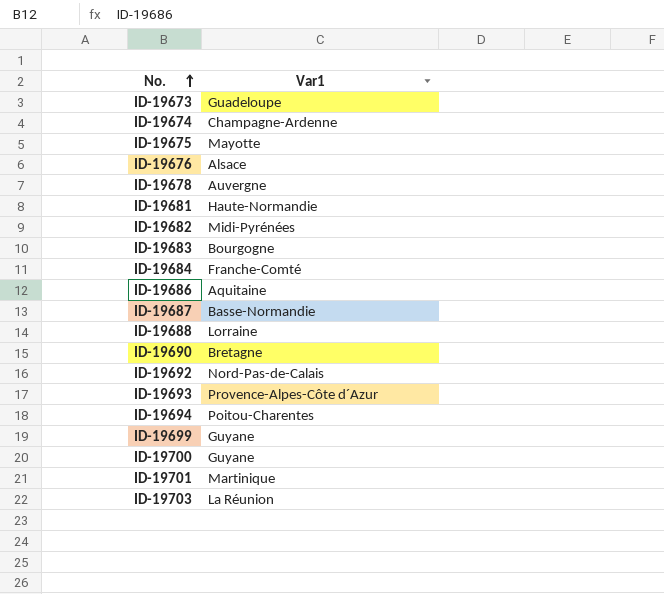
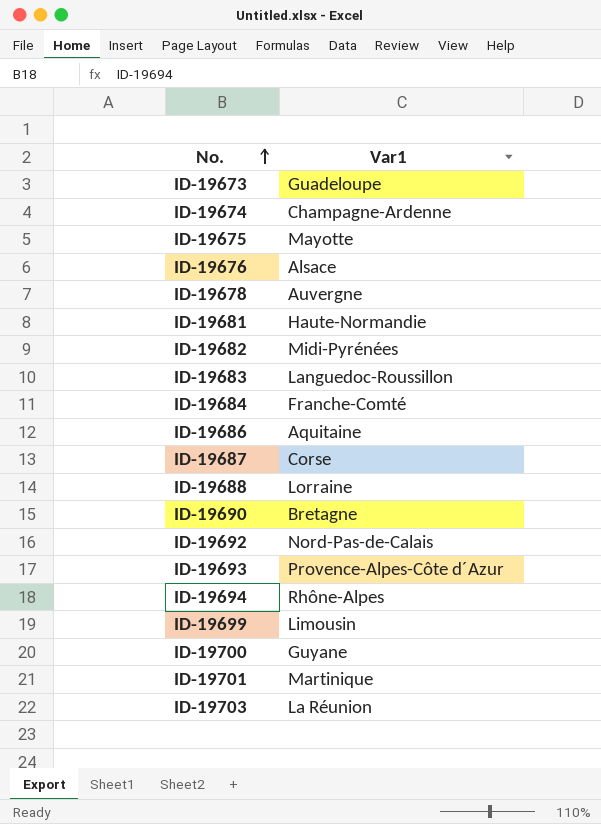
ID-19683 | Var1: Bourgogne -> Languedoc-Roussillon
ID-19687 | Var1: Basse-Normandie -> Corse
ID-19694 | Var1: Poitou-Charentes -> Rhône-Alpes
ID-19699 | Var1: Guyane -> Limousin

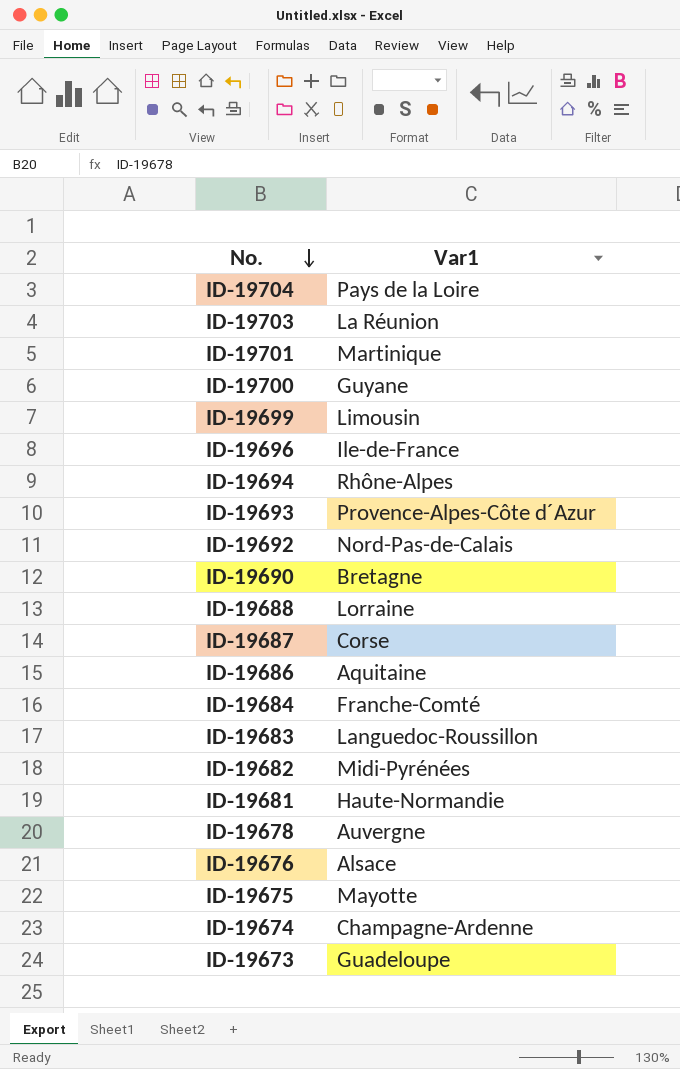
row order: No. ascending -> No. descending
row ID-19704: none -> Pays de la Loire
row ID-19696: none -> Ile-de-France

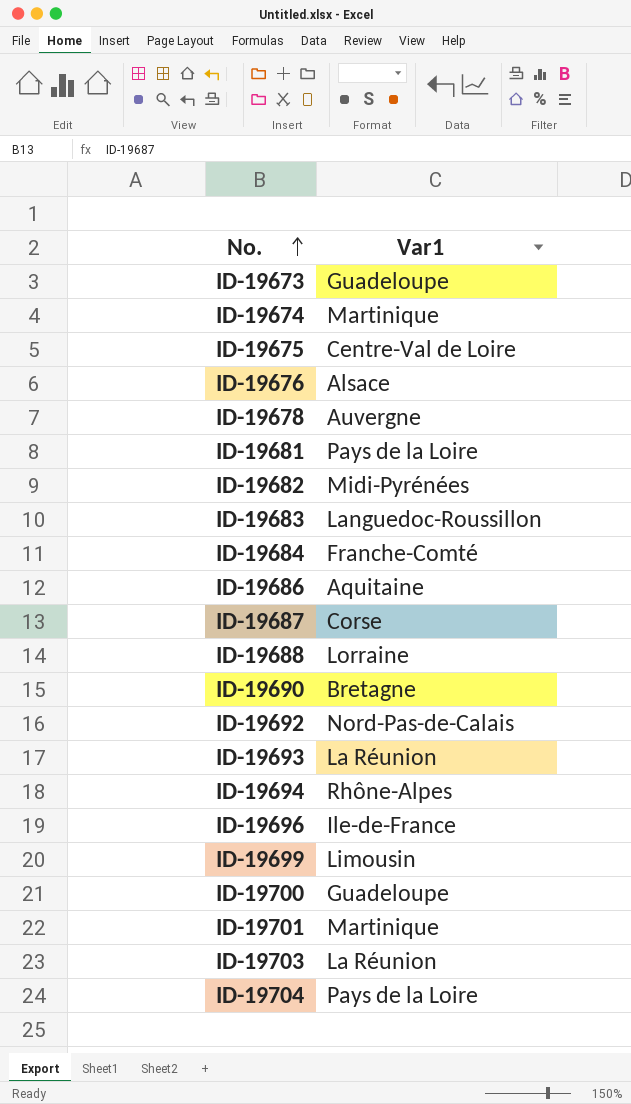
row order: No. descending -> No. ascending
ID-19674 | Var1: Champagne-Ardenne -> Martinique
ID-19675 | Var1: Mayotte -> Centre-Val de Loire
ID-19681 | Var1: Haute-Normandie -> Pays de la Loire
ID-19693 | Var1: Provence-Alpes-Côte d´Azur -> La Réunion
ID-19700 | Var1: Guyane -> Guadeloupe

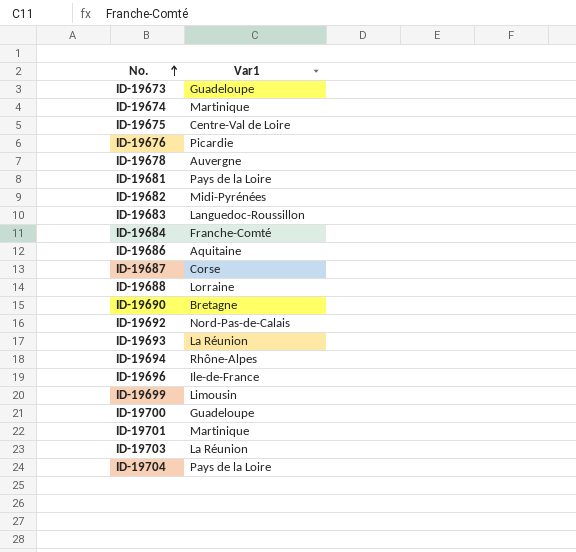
ID-19676 | Var1: Alsace -> Picardie

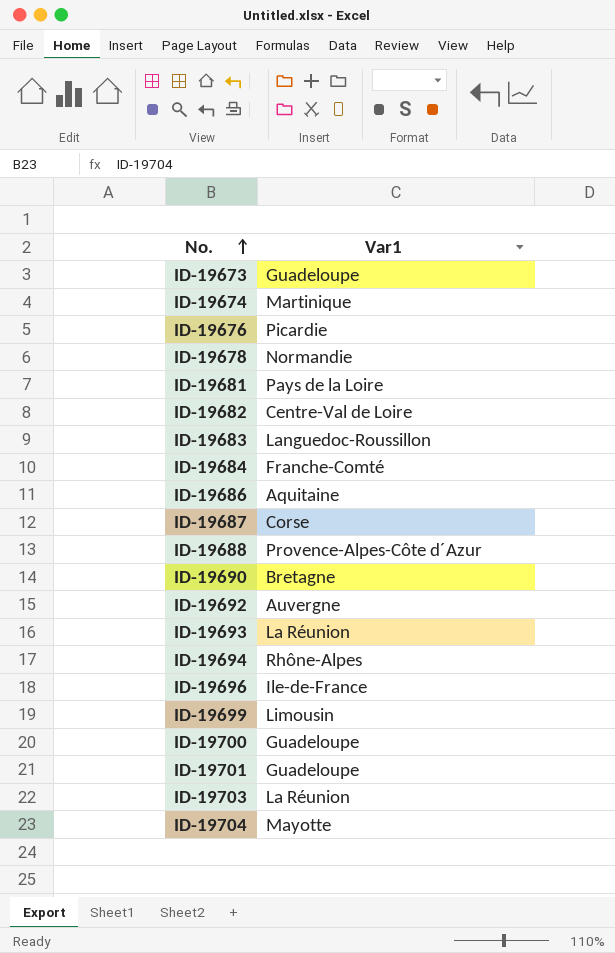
row ID-19675: Centre-Val de Loire -> none
ID-19678 | Var1: Auvergne -> Normandie
ID-19682 | Var1: Midi-Pyrénées -> Centre-Val de Loire
ID-19688 | Var1: Lorraine -> Provence-Alpes-Côte d´Azur
ID-19692 | Var1: Nord-Pas-de-Calais -> Auvergne
ID-19701 | Var1: Martinique -> Guadeloupe
ID-19704 | Var1: Pays de la Loire -> Mayotte

